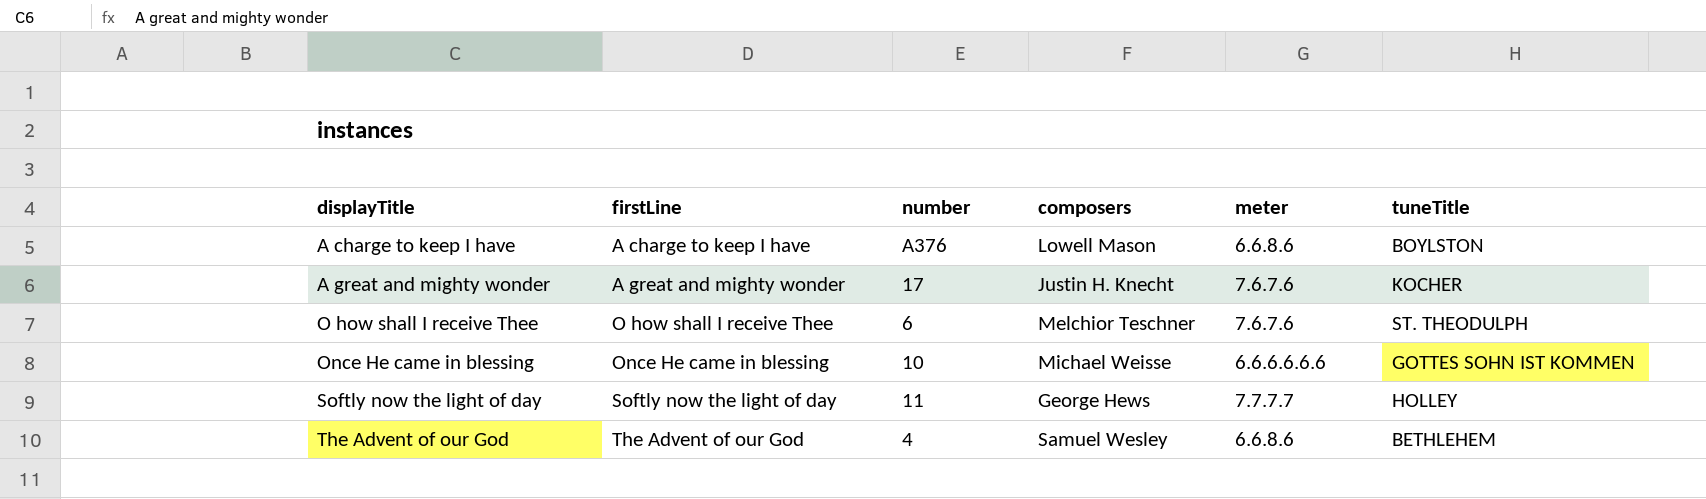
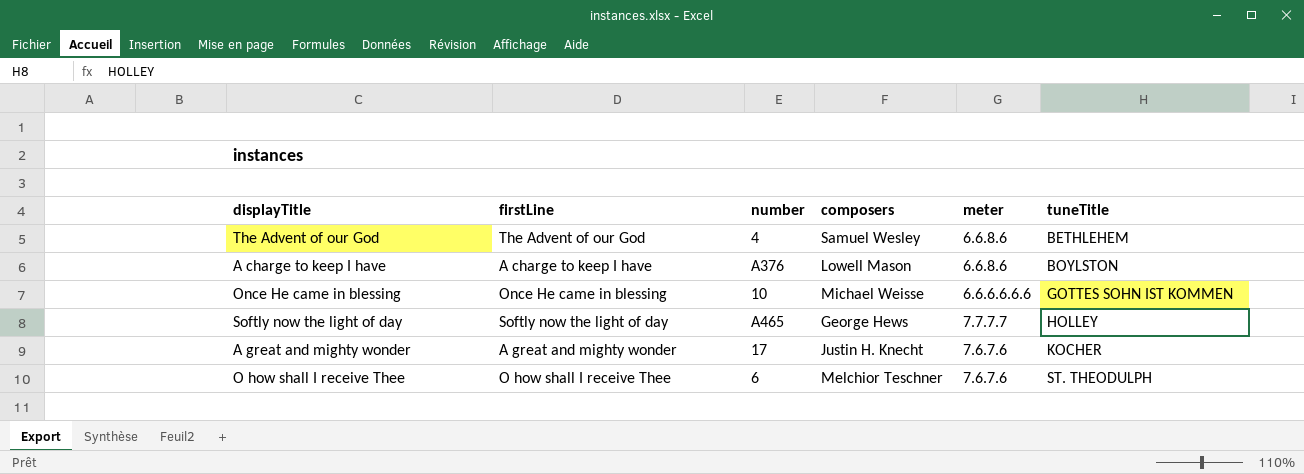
row order: displayTitle ascending -> tuneTitle ascending
Softly now the light of day | number: 11 -> A465

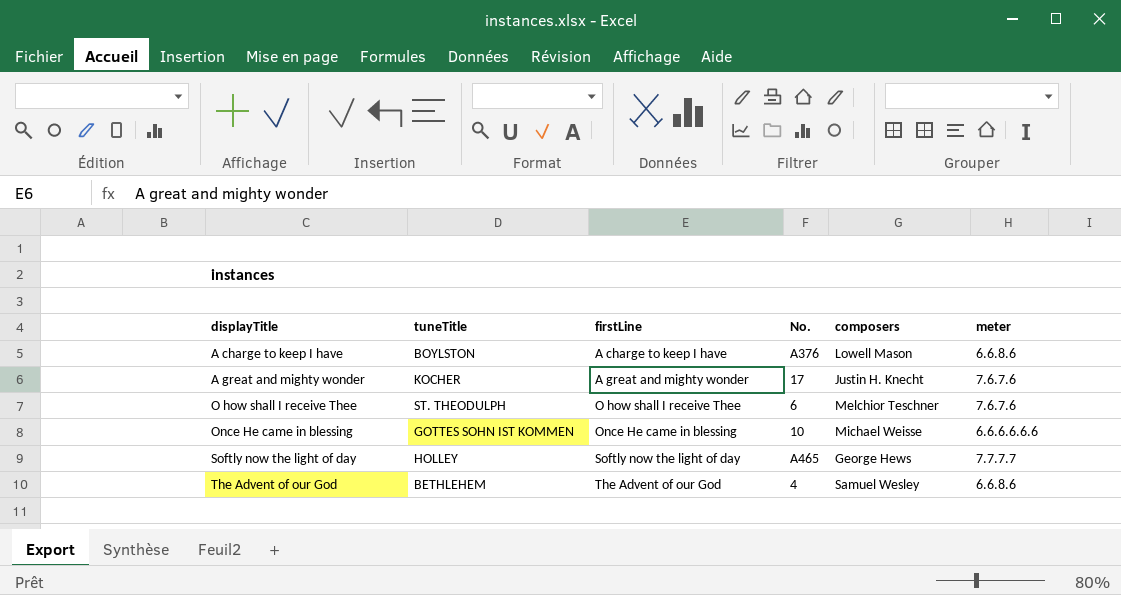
row order: tuneTitle ascending -> displayTitle ascending
column tuneTitle | position: 6 -> 2
column name: number -> No.

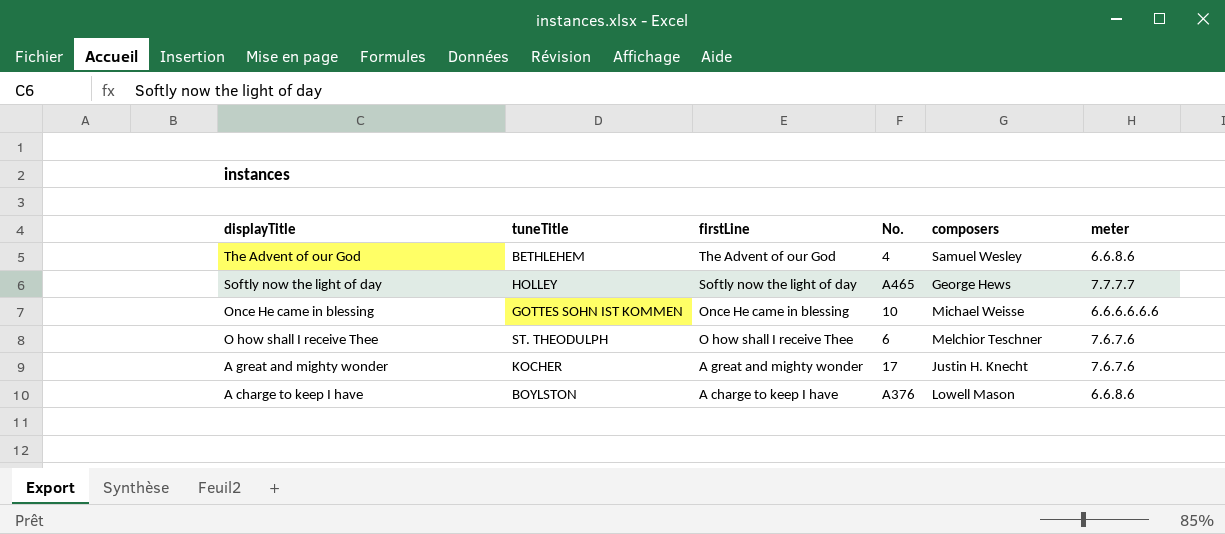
row order: displayTitle ascending -> displayTitle descending

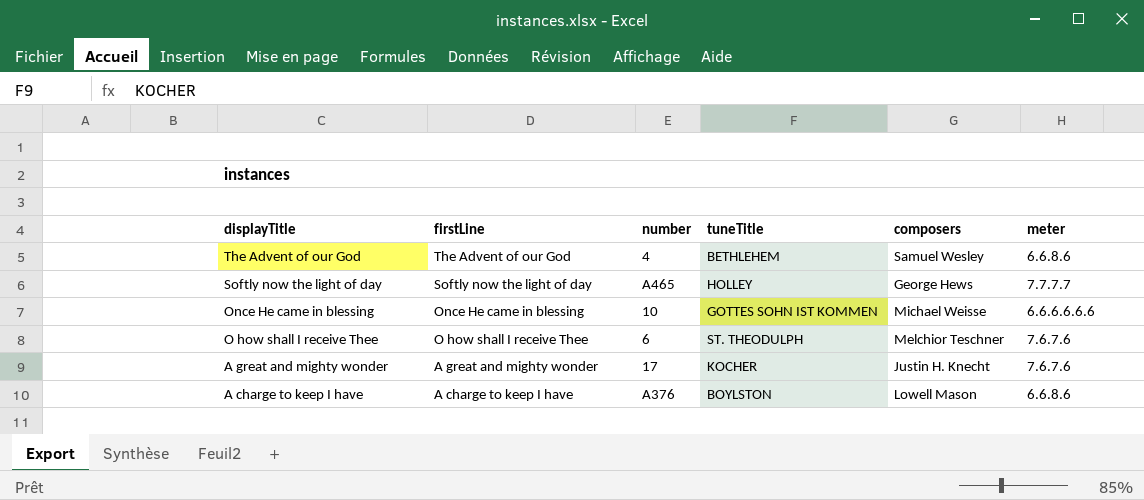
column name: No. -> number
column tuneTitle | position: 2 -> 4

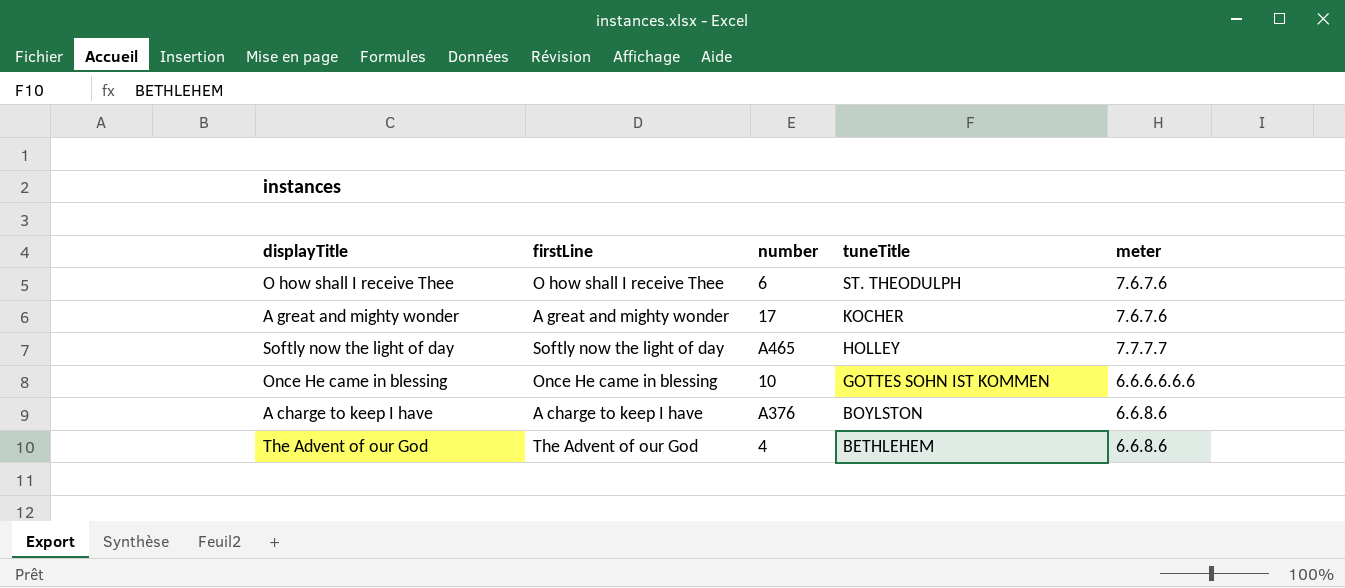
row order: displayTitle descending -> tuneTitle descending
column composers | position: 5 -> none

